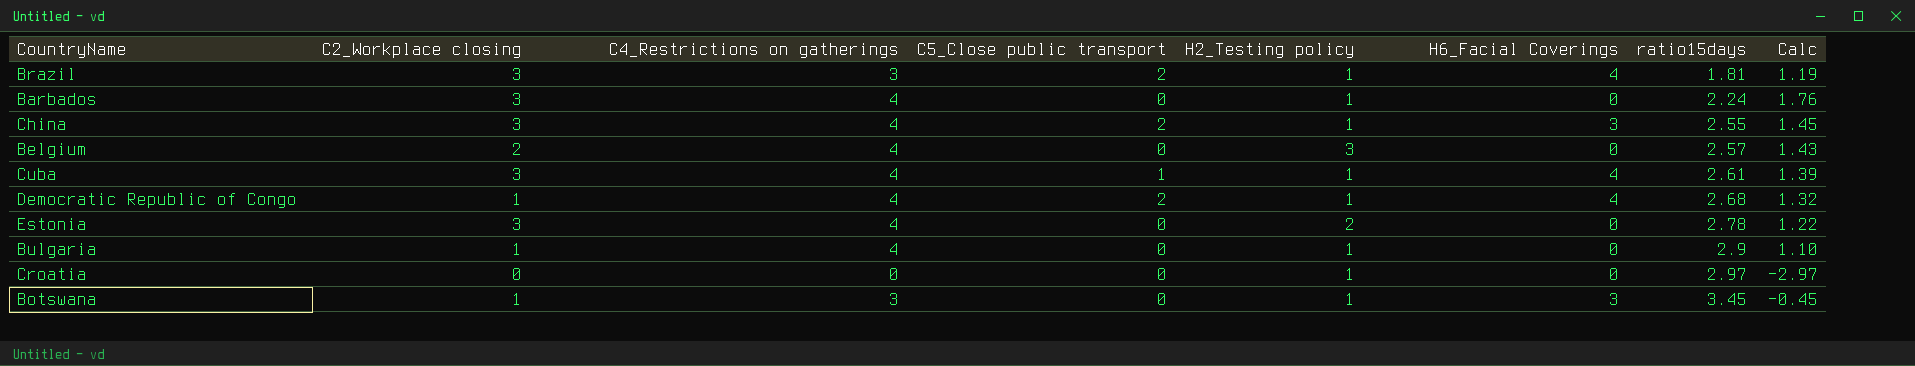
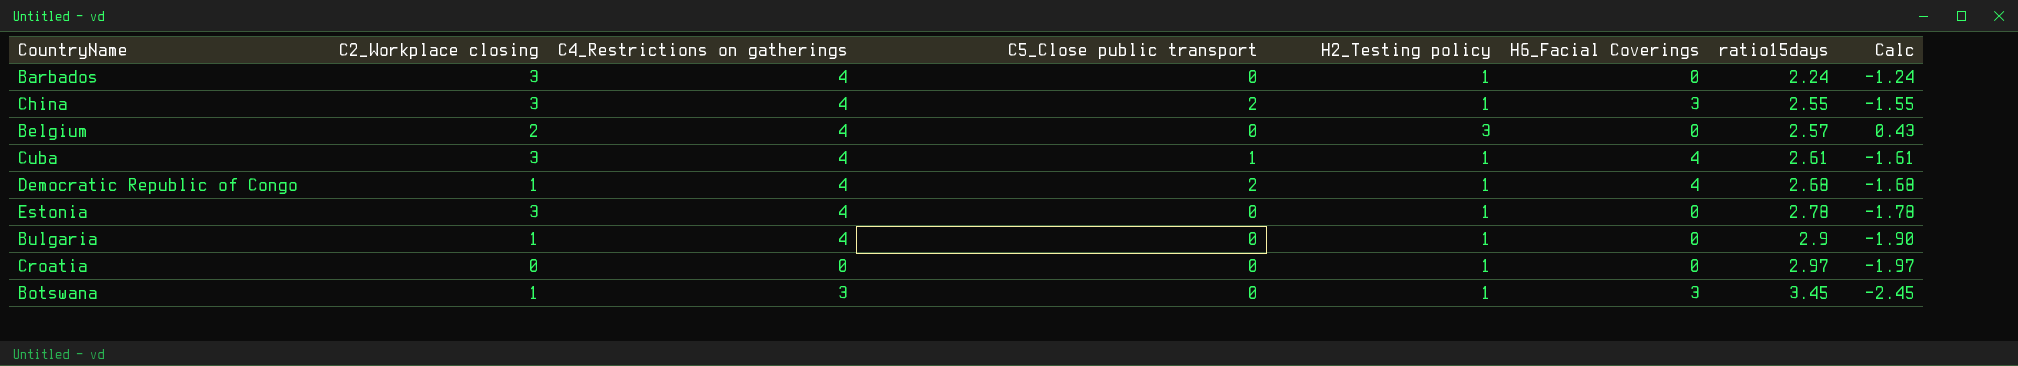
column Calc | formula: [C4_Restrictions on gatherings] - [ratio15days] -> [H2_Testing policy] - [ratio15days]
row Brazil: 3 | 3 | 2 | 1 | 4 | 1.81 | 1.19 -> none
Estonia | H2_Testing policy: 2 -> 1

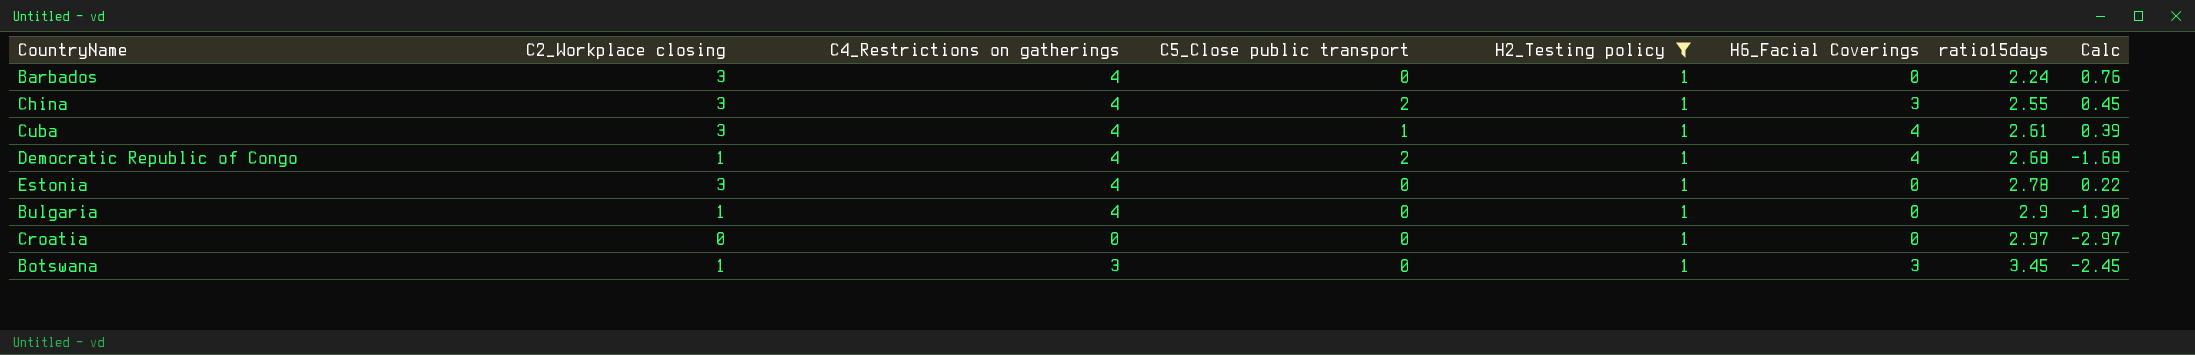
filter: none -> H2_Testing policy = 1
column Calc | formula: [H2_Testing policy] - [ratio15days] -> [C2_Workplace closing] - [ratio15days]

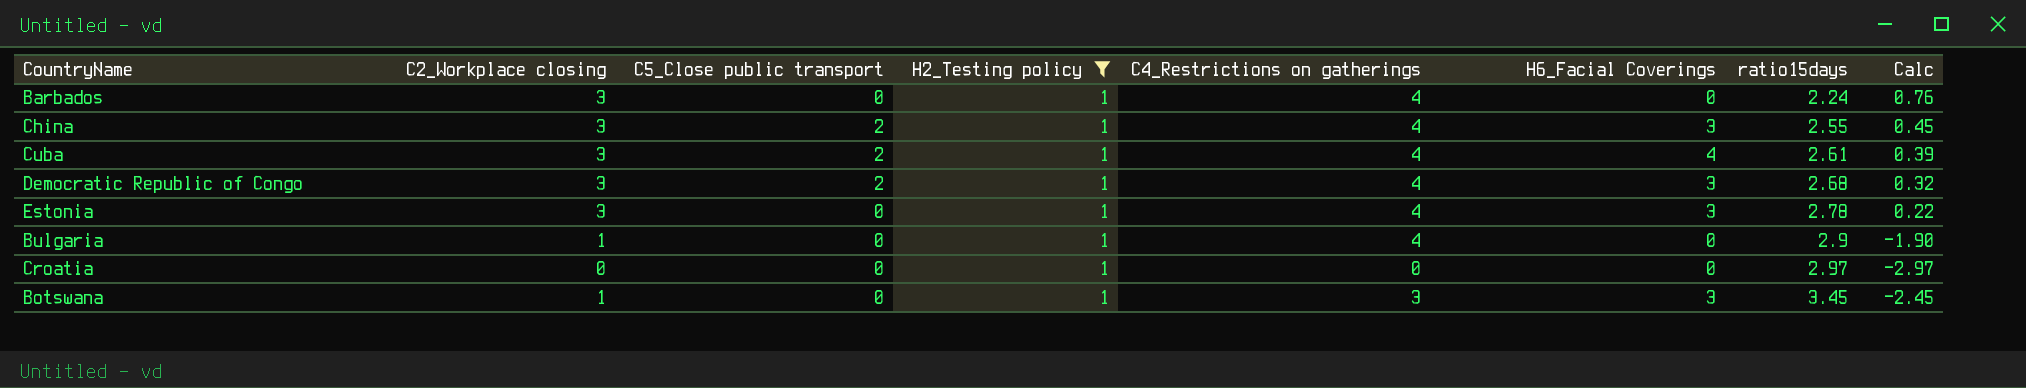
column C4_Restrictions on gatherings | position: 3 -> 5
Cuba | C5_Close public transport: 1 -> 2
Democratic Republic of Congo | C2_Workplace closing: 1 -> 3
Democratic Republic of Congo | H6_Facial Coverings: 4 -> 3
Democratic Republic of Congo | Calc: -1.68 -> 0.32
Estonia | H6_Facial Coverings: 0 -> 3

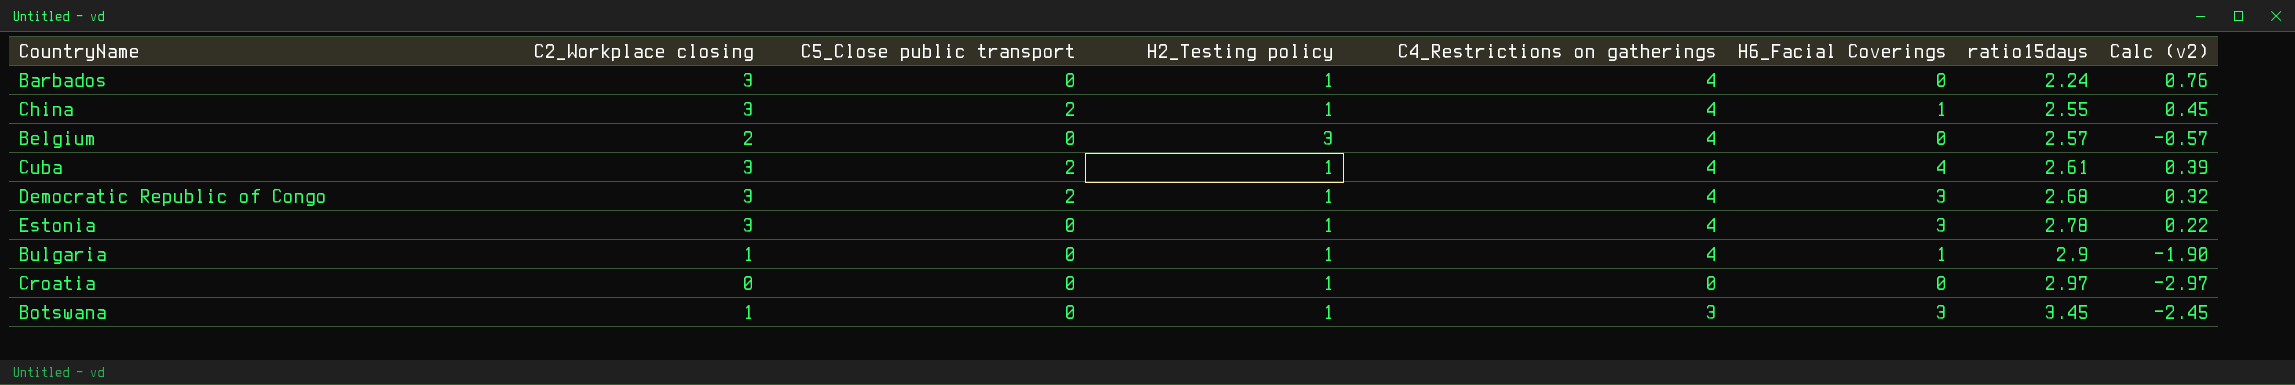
filter: H2_Testing policy = 1 -> none
column name: Calc -> Calc (v2)
China | H6_Facial Coverings: 3 -> 1
Bulgaria | H6_Facial Coverings: 0 -> 1

